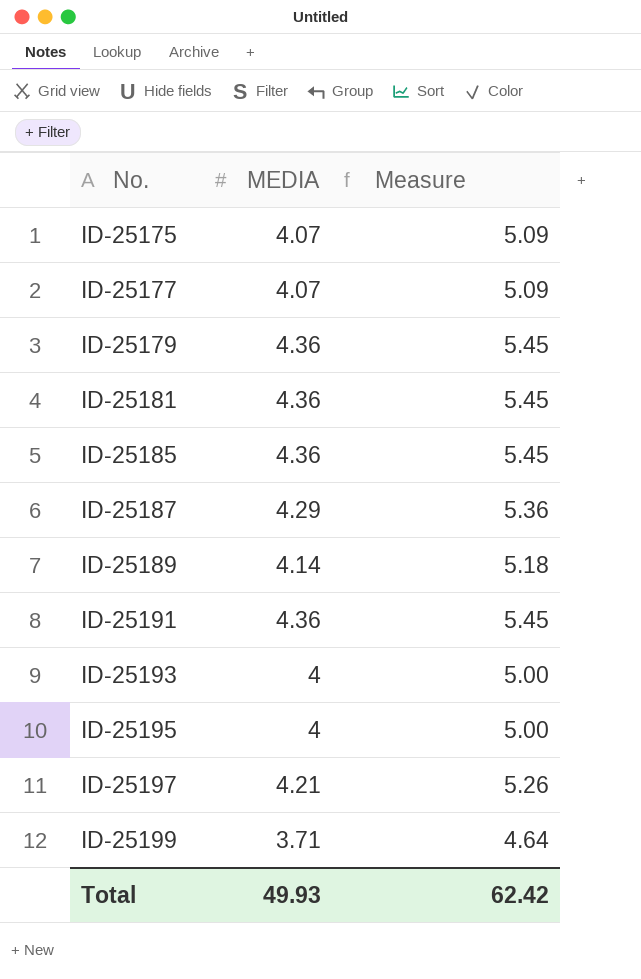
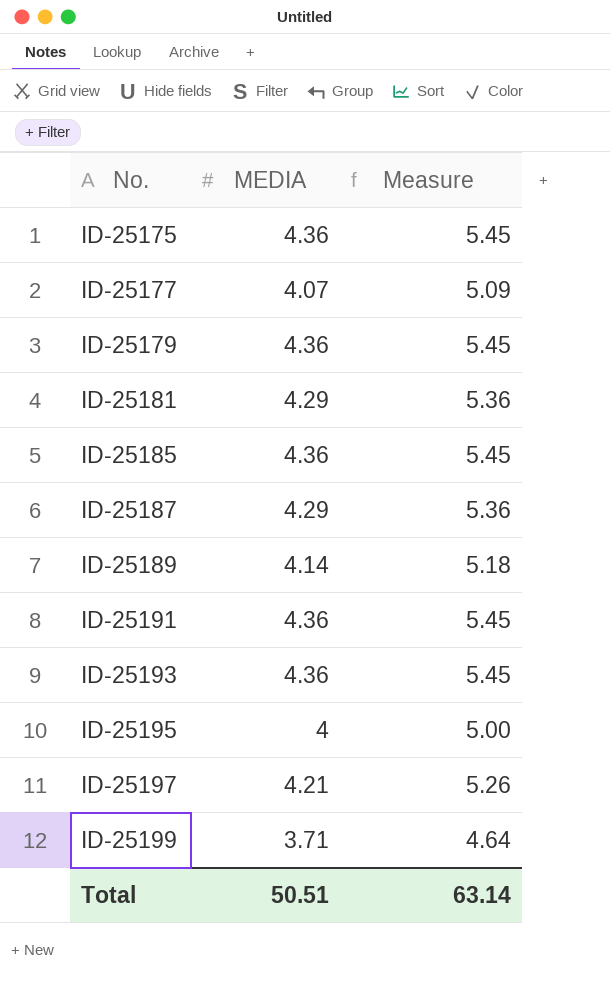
ID-25175 | MEDIA: 4.07 -> 4.36
ID-25175 | Measure: 5.09 -> 5.45
ID-25181 | MEDIA: 4.36 -> 4.29
ID-25181 | Measure: 5.45 -> 5.36
ID-25193 | MEDIA: 4 -> 4.36
ID-25193 | Measure: 5.00 -> 5.45
Total | MEDIA: 49.93 -> 50.51
Total | Measure: 62.42 -> 63.14

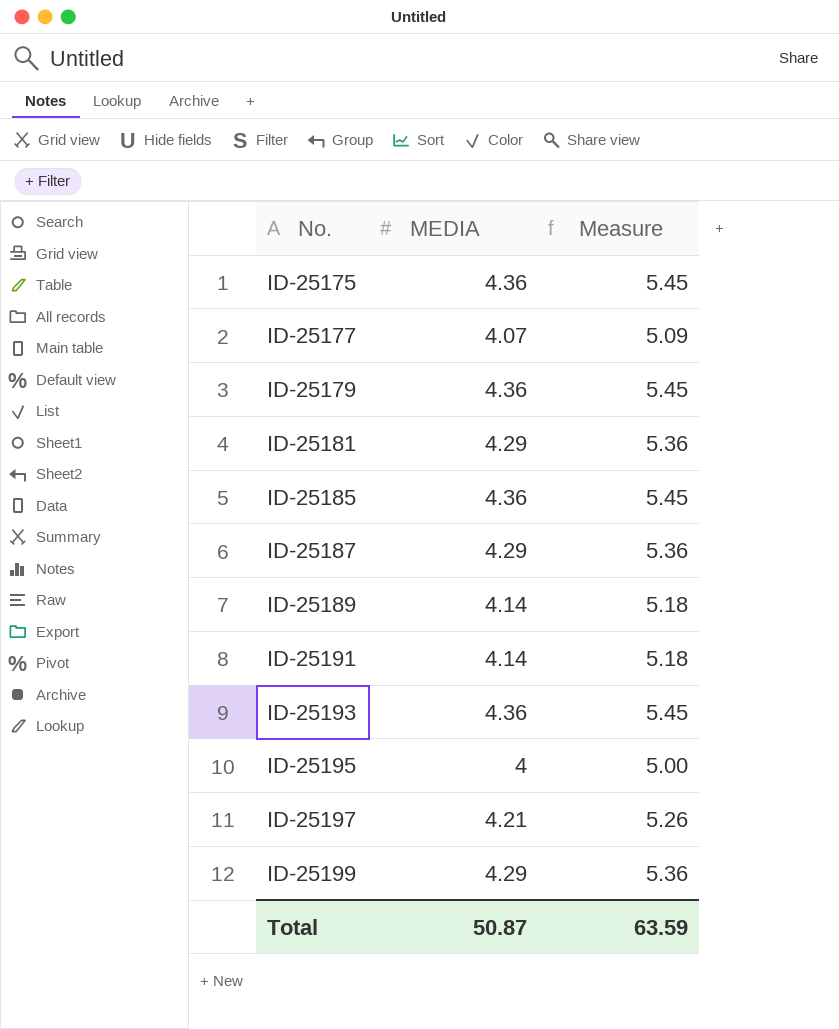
ID-25191 | MEDIA: 4.36 -> 4.14
ID-25191 | Measure: 5.45 -> 5.18
ID-25199 | MEDIA: 3.71 -> 4.29
ID-25199 | Measure: 4.64 -> 5.36
Total | MEDIA: 50.51 -> 50.87
Total | Measure: 63.14 -> 63.59

